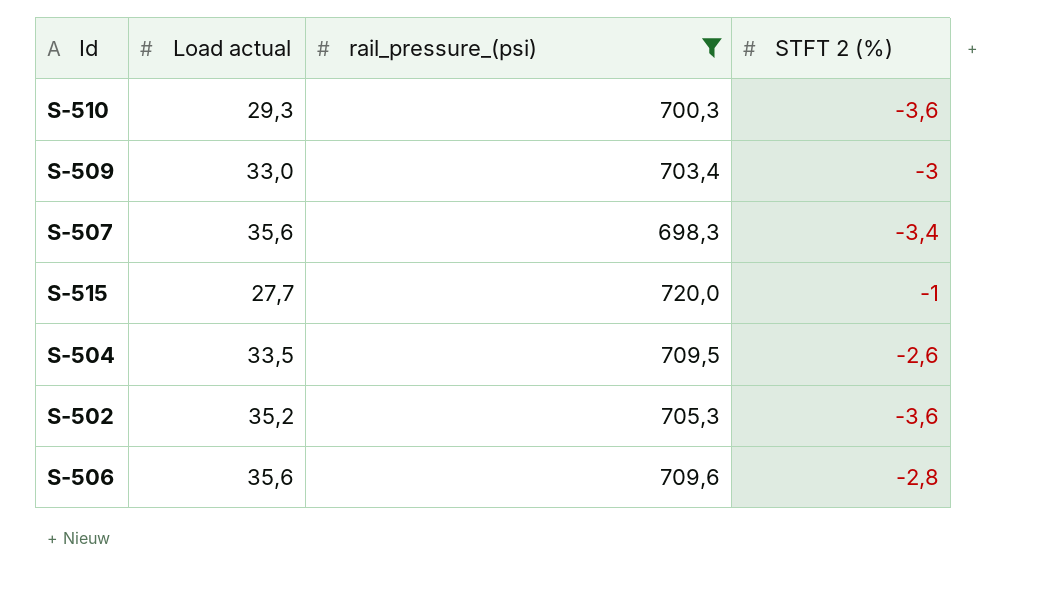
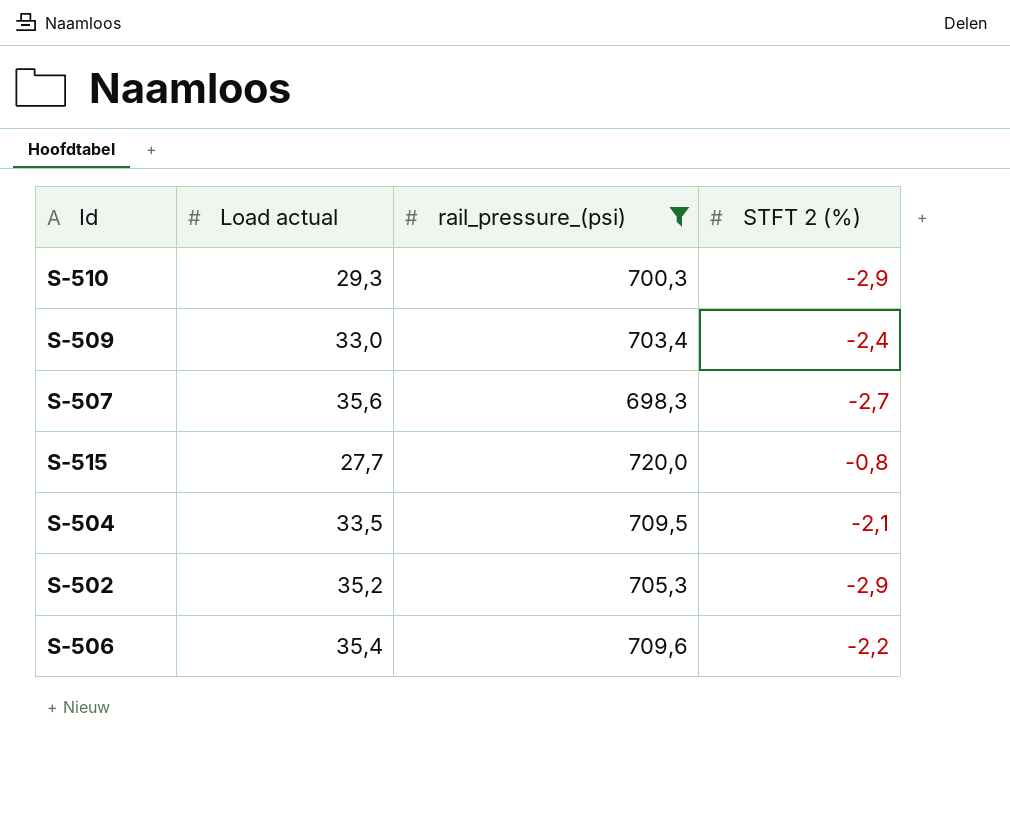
S-510 | STFT 2 (%): -3,6 -> -2,9
S-509 | STFT 2 (%): -3 -> -2,4
S-507 | STFT 2 (%): -3,4 -> -2,7
S-515 | STFT 2 (%): -1 -> -0,8
S-504 | STFT 2 (%): -2,6 -> -2,1
S-502 | STFT 2 (%): -3,6 -> -2,9
S-506 | Load actual: 35,6 -> 35,4
S-506 | STFT 2 (%): -2,8 -> -2,2

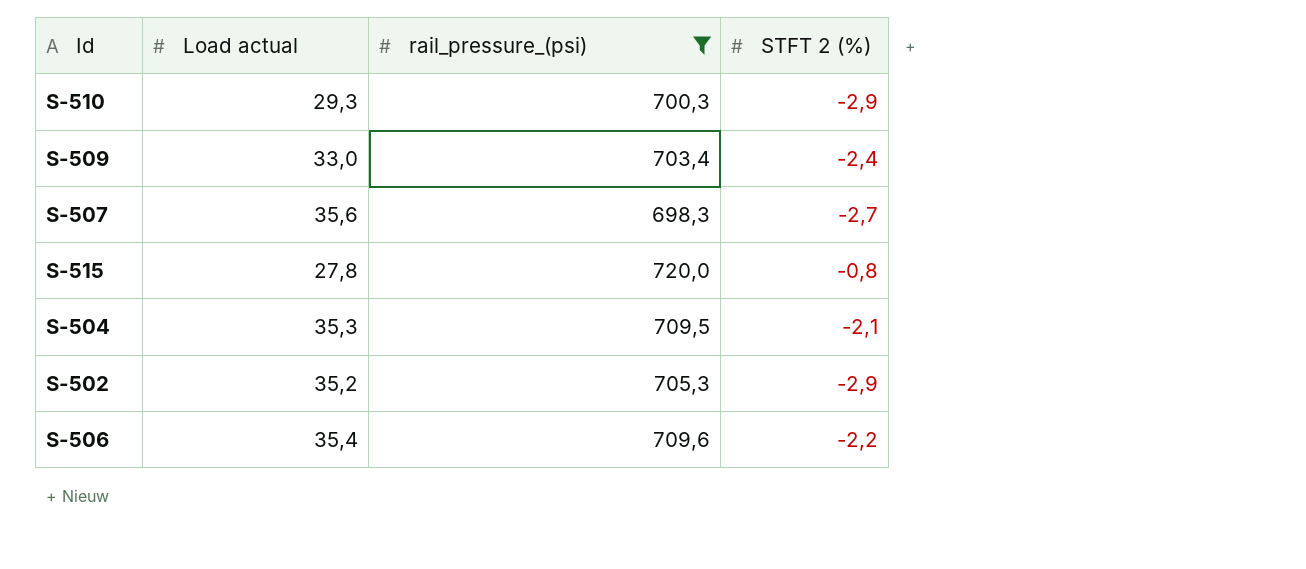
S-515 | Load actual: 27,7 -> 27,8
S-504 | Load actual: 33,5 -> 35,3

